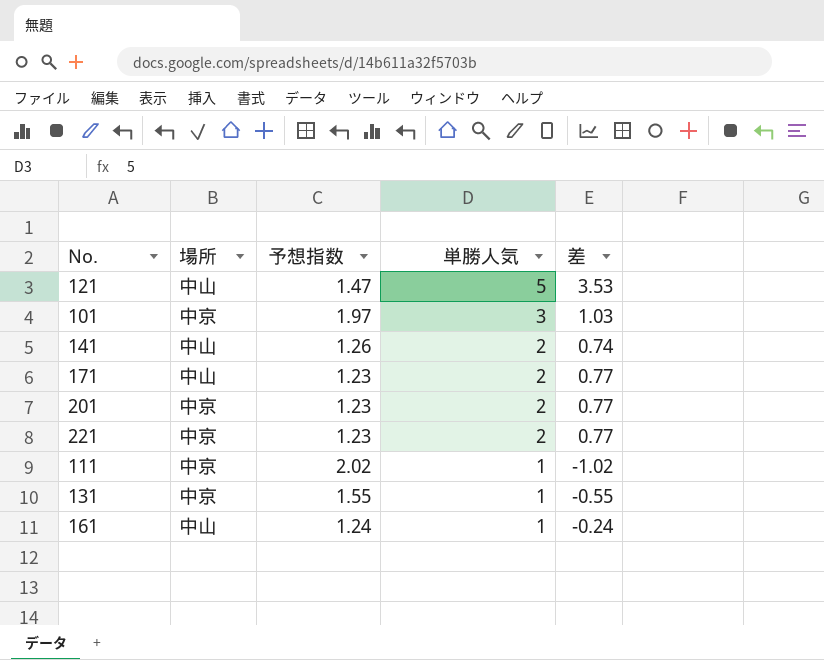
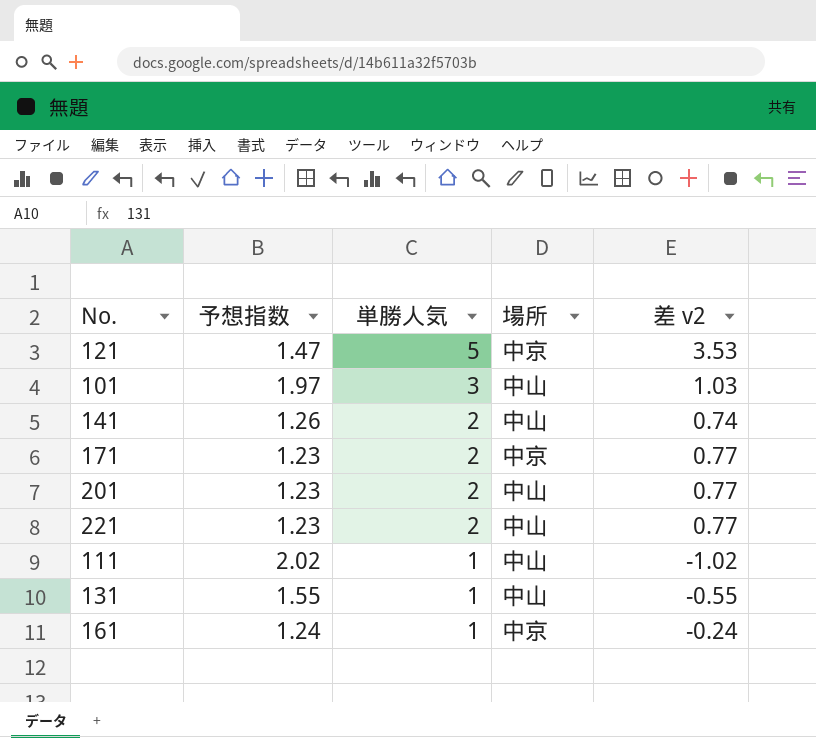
column 場所 | position: 2 -> 4
column name: 差 -> 差 v2
121 | 場所: 中山 -> 中京
101 | 場所: 中京 -> 中山
171 | 場所: 中山 -> 中京
201 | 場所: 中京 -> 中山
221 | 場所: 中京 -> 中山
111 | 場所: 中京 -> 中山
131 | 場所: 中京 -> 中山
161 | 場所: 中山 -> 中京

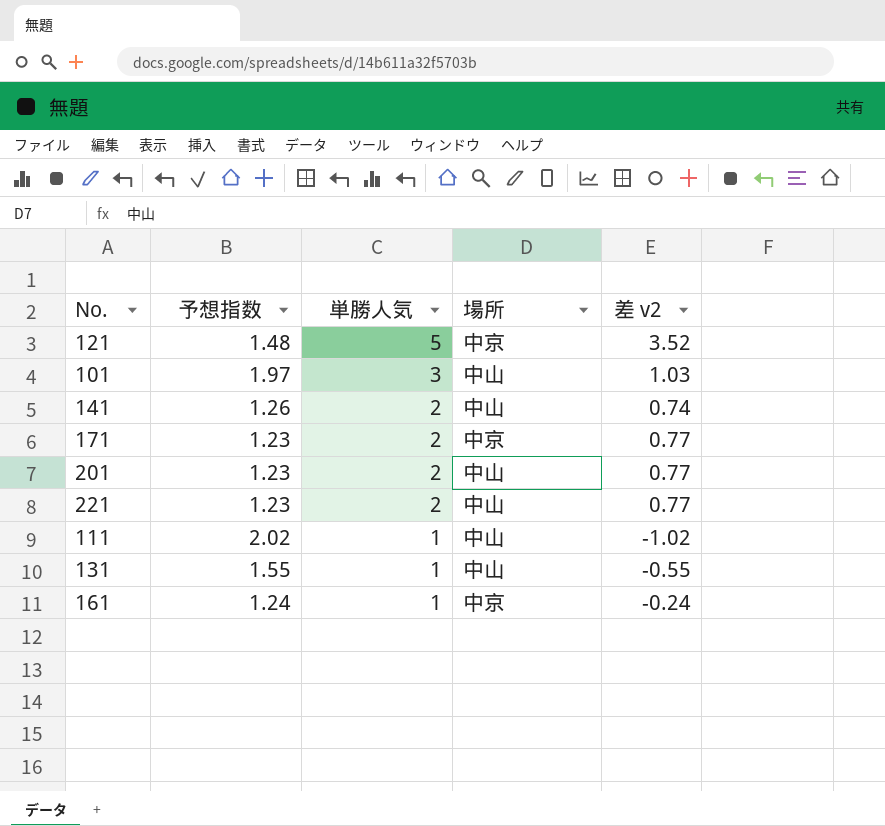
121 | 予想指数: 1.47 -> 1.48
121 | 差 v2: 3.53 -> 3.52

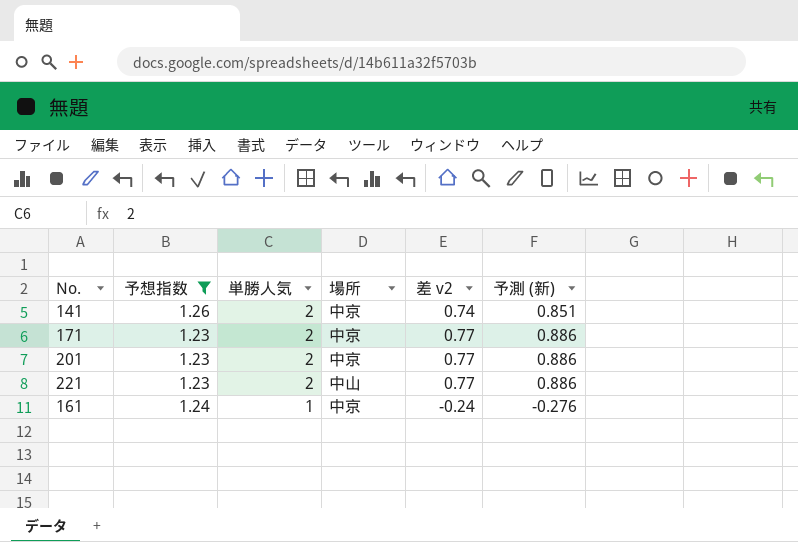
filter: none -> 予想指数 <= 1.26
column 予測 (新) | formula: none -> [差 v2] * 1.15
141 | 場所: 中山 -> 中京
201 | 場所: 中山 -> 中京

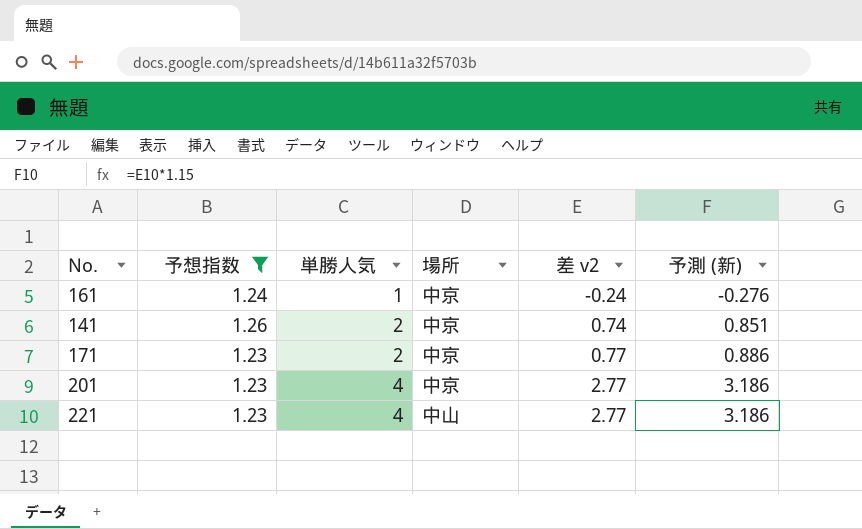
row order: 単勝人気 descending -> 単勝人気 ascending
201 | 単勝人気: 2 -> 4
201 | 差 v2: 0.77 -> 2.77
201 | 予測 (新): 0.886 -> 3.186
221 | 単勝人気: 2 -> 4
221 | 差 v2: 0.77 -> 2.77
221 | 予測 (新): 0.886 -> 3.186

